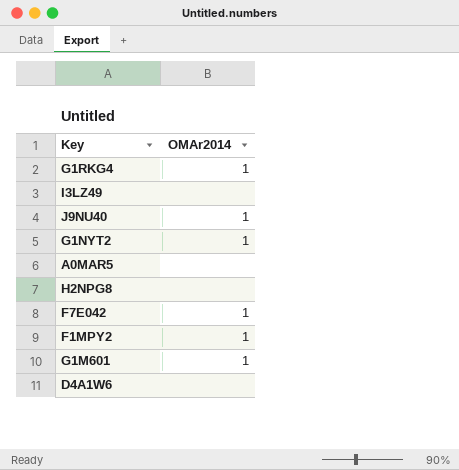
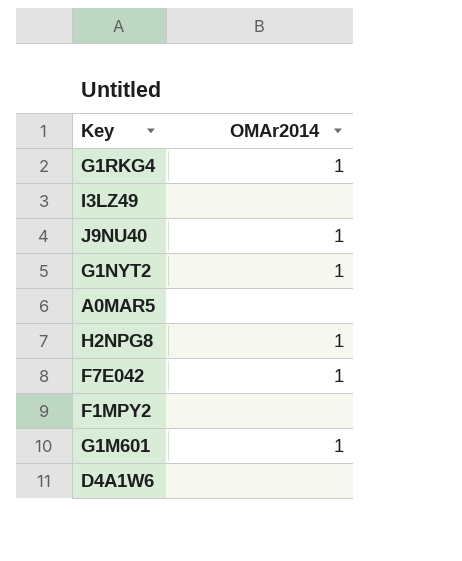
H2NPG8 | OMAr2014: none -> 1
F1MPY2 | OMAr2014: 1 -> none

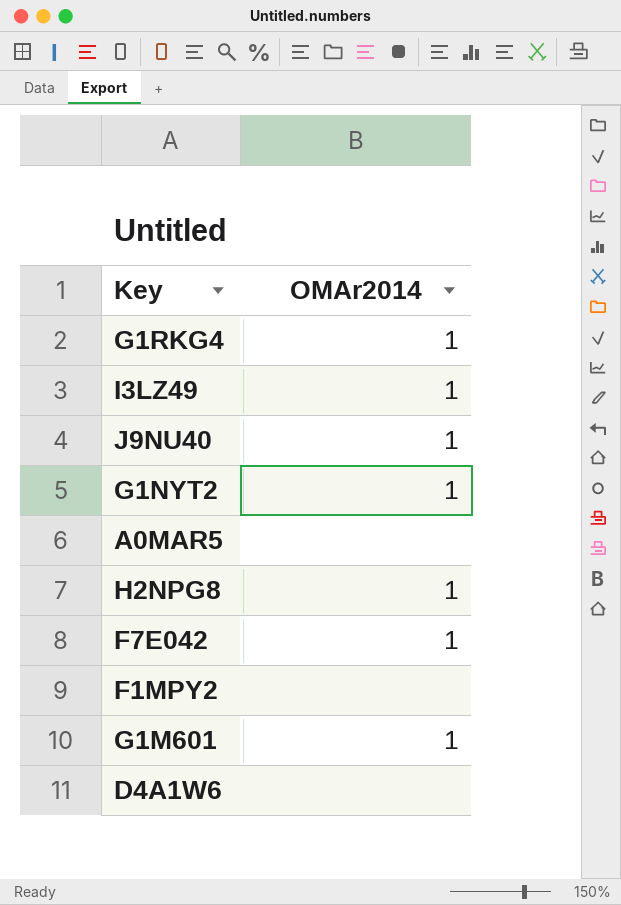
I3LZ49 | OMAr2014: none -> 1

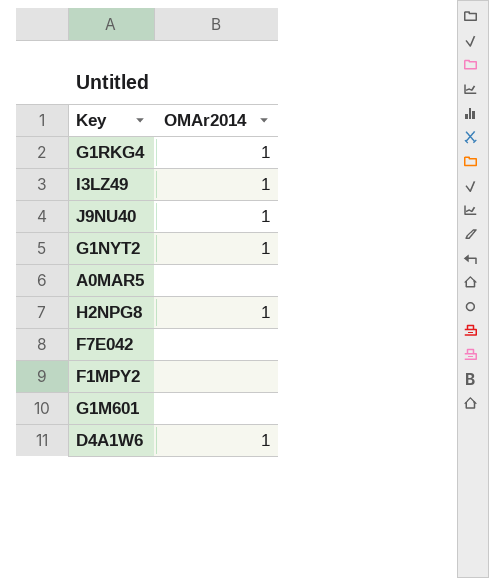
F7E042 | OMAr2014: 1 -> none
G1M601 | OMAr2014: 1 -> none
D4A1W6 | OMAr2014: none -> 1

